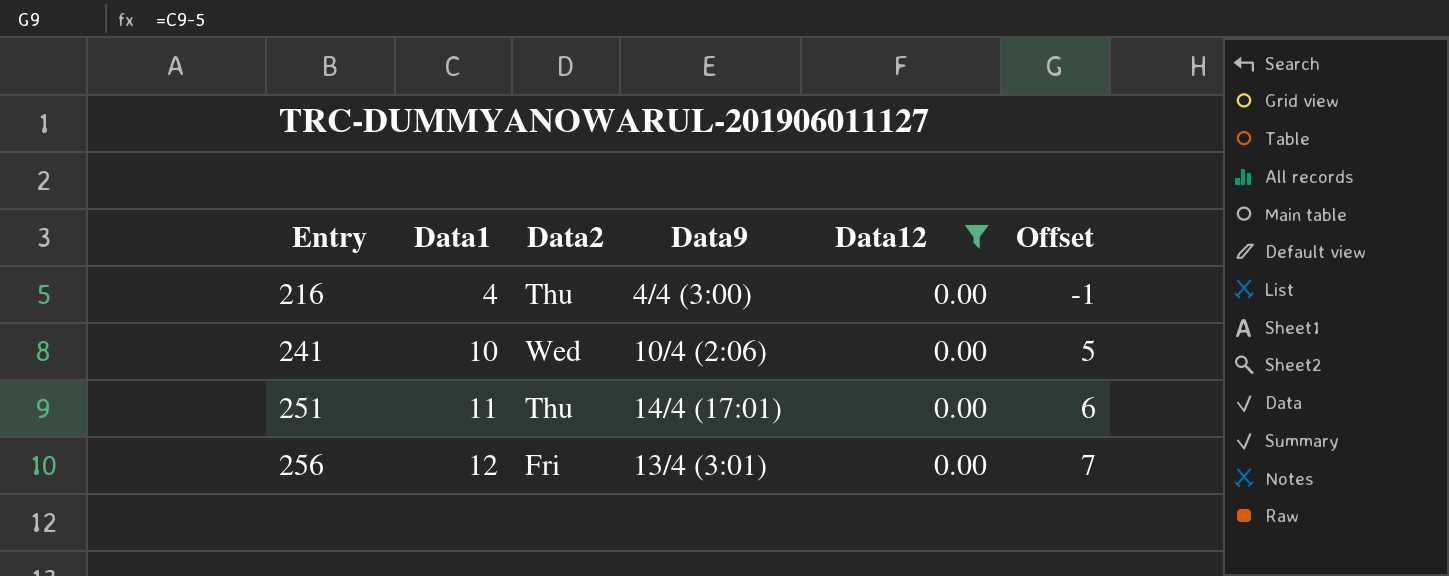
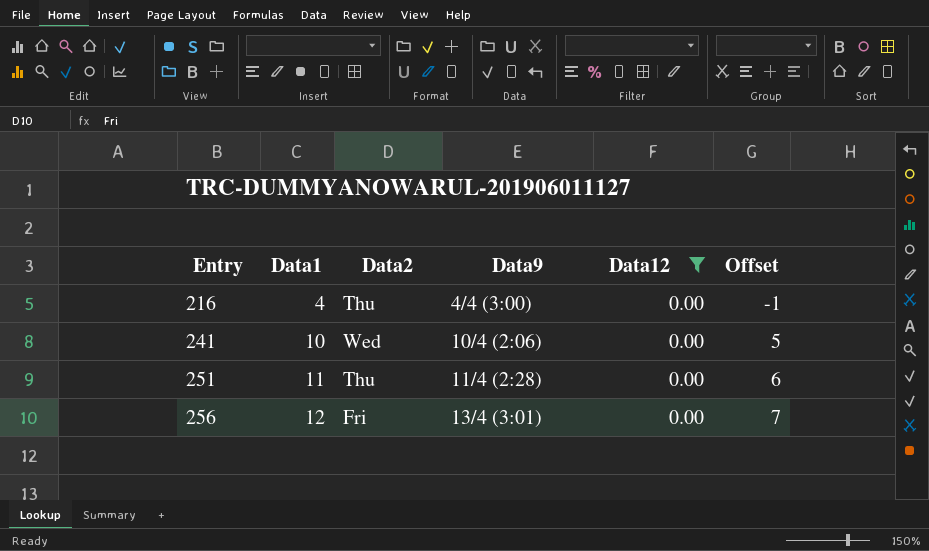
251 | Data9: 14/4 (17:01) -> 11/4 (2:28)

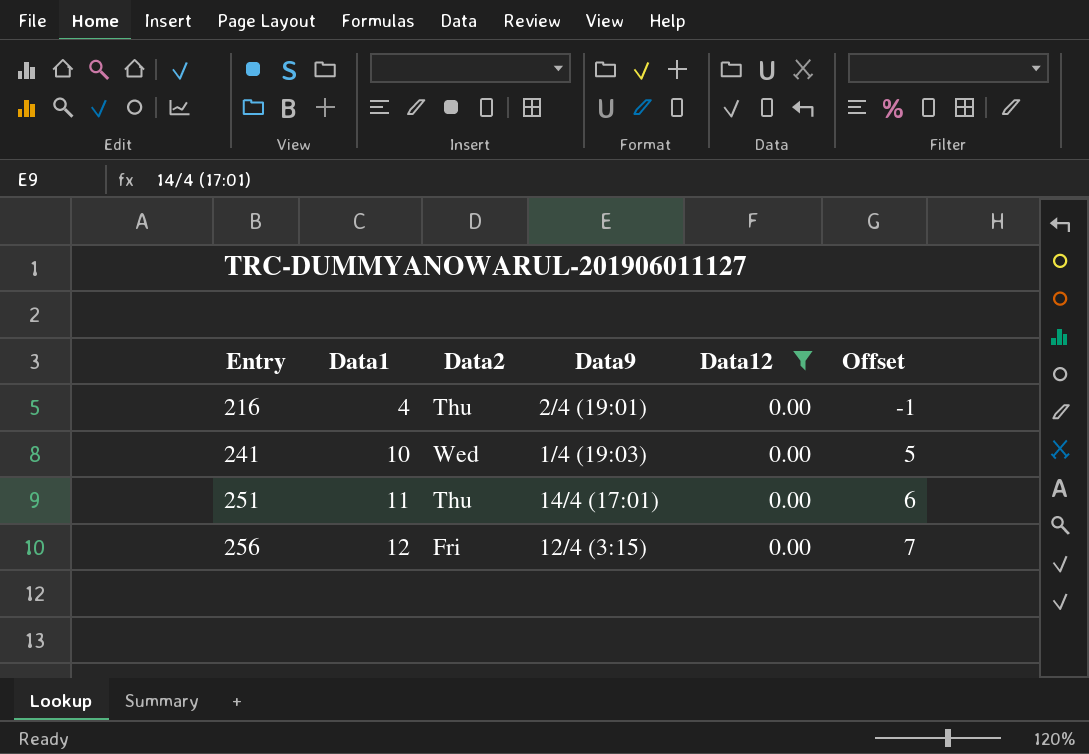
216 | Data9: 4/4 (3:00) -> 2/4 (19:01)
241 | Data9: 10/4 (2:06) -> 1/4 (19:03)
251 | Data9: 11/4 (2:28) -> 14/4 (17:01)
256 | Data9: 13/4 (3:01) -> 12/4 (3:15)

